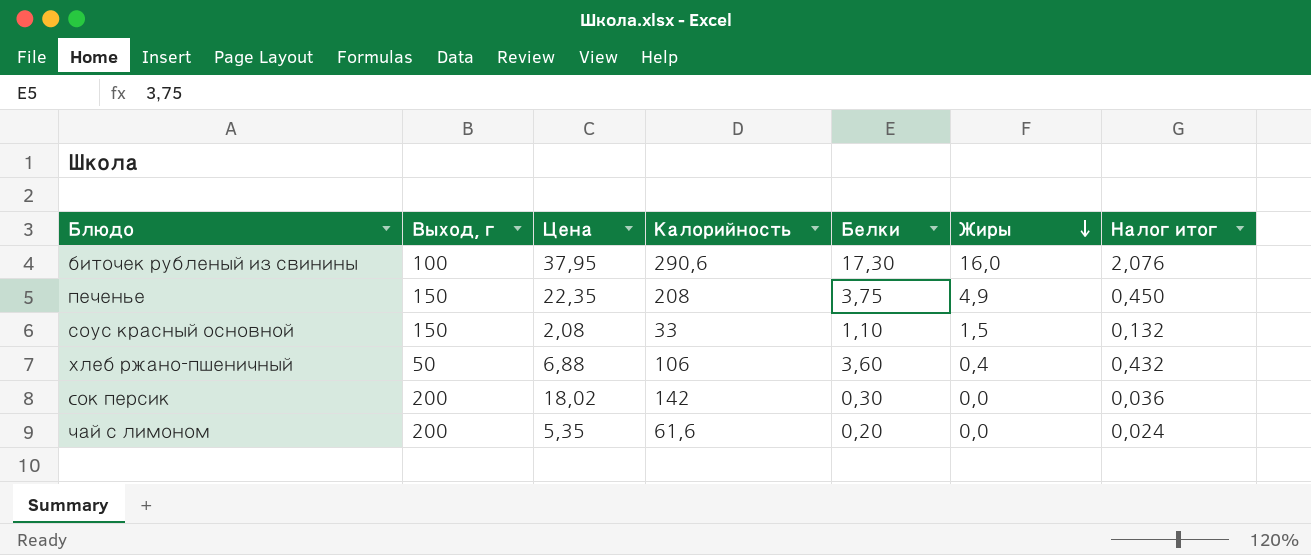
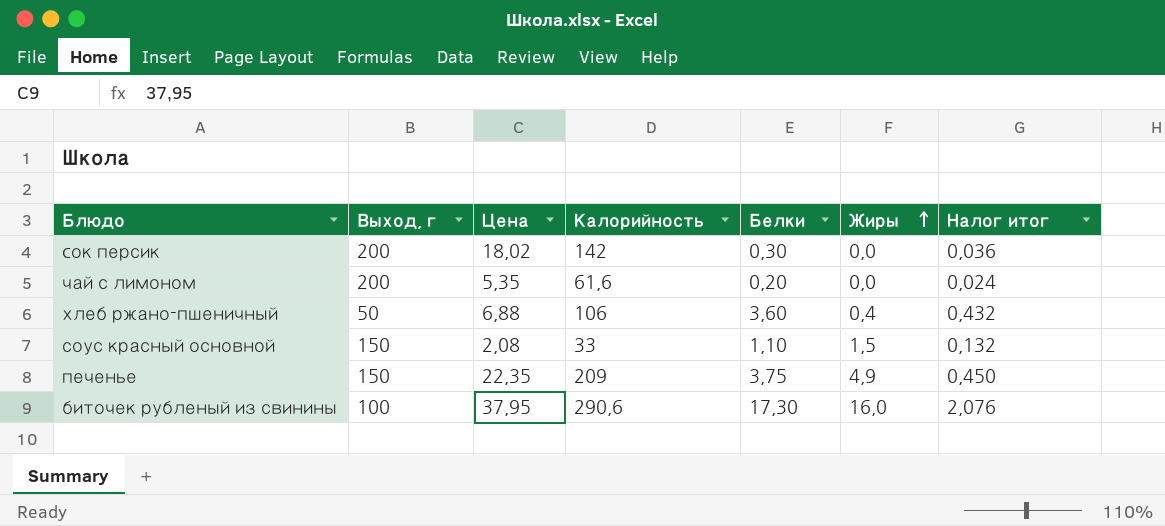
row order: Жиры descending -> Жиры ascending
печенье | Калорийность: 208 -> 209

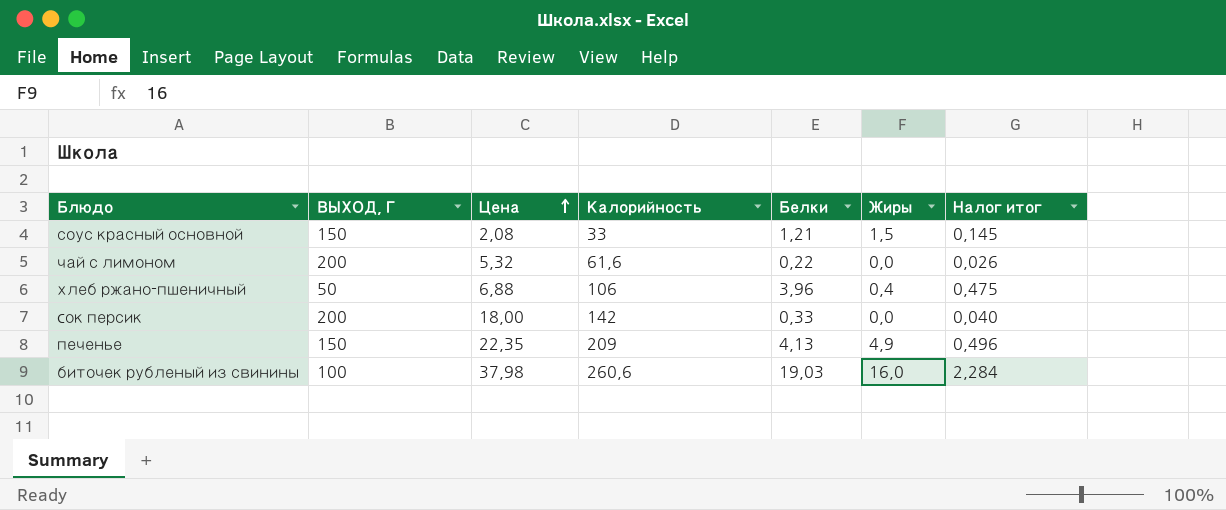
row order: Жиры ascending -> Цена ascending
column name: Выход, г -> ВЫХОД, Г
соус красный основной | Белки: 1,10 -> 1,21
соус красный основной | Налог итог: 0,132 -> 0,145
чай с лимоном | Цена: 5,35 -> 5,32
чай с лимоном | Белки: 0,20 -> 0,22
чай с лимоном | Налог итог: 0,024 -> 0,026
хлеб ржано-пшеничный | Белки: 3,60 -> 3,96
хлеб ржано-пшеничный | Налог итог: 0,432 -> 0,475
cок персик | Цена: 18,02 -> 18,00
cок персик | Белки: 0,30 -> 0,33
cок персик | Налог итог: 0,036 -> 0,040
печенье | Белки: 3,75 -> 4,13
печенье | Налог итог: 0,450 -> 0,496
биточек рубленый из свинины | Цена: 37,95 -> 37,98
биточек рубленый из свинины | Калорийность: 290,6 -> 260,6
биточек рубленый из свинины | Белки: 17,30 -> 19,03
биточек рубленый из свинины | Налог итог: 2,076 -> 2,284

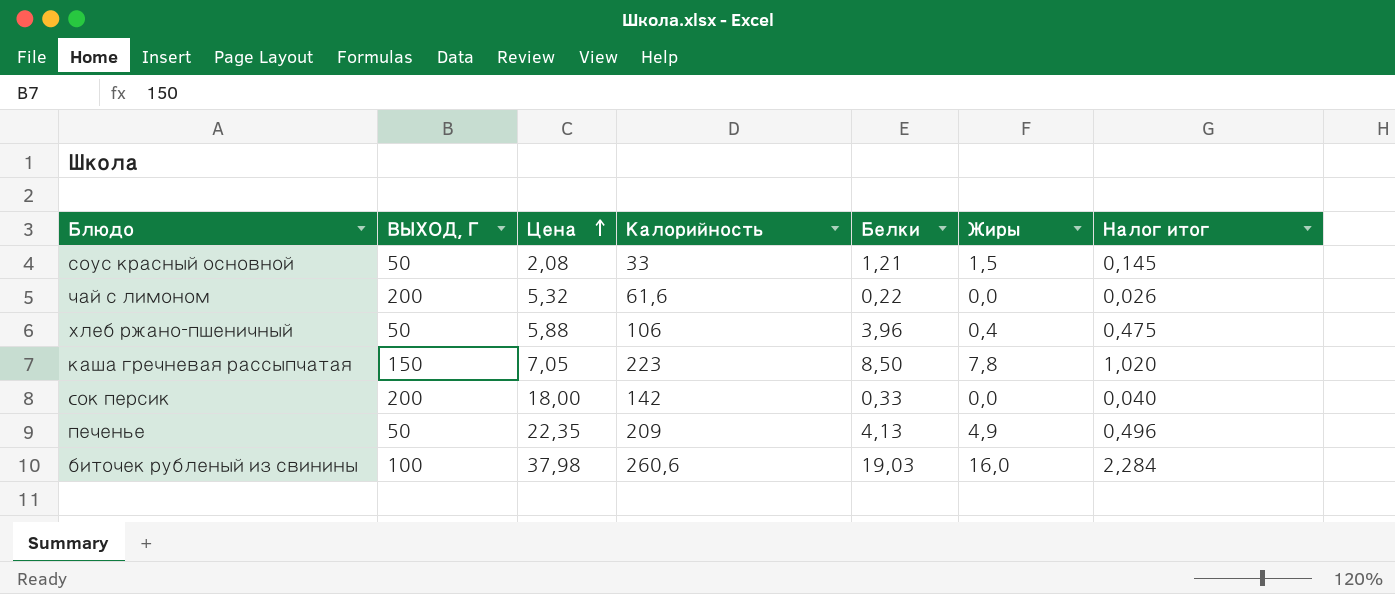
соус красный основной | ВЫХОД, Г: 150 -> 50
хлеб ржано-пшеничный | Цена: 6,88 -> 5,88
row каша гречневая рассыпчатая: none -> 150 | 7,05 | 223 | 8,50 | 7,8 | 1,020
печенье | ВЫХОД, Г: 150 -> 50

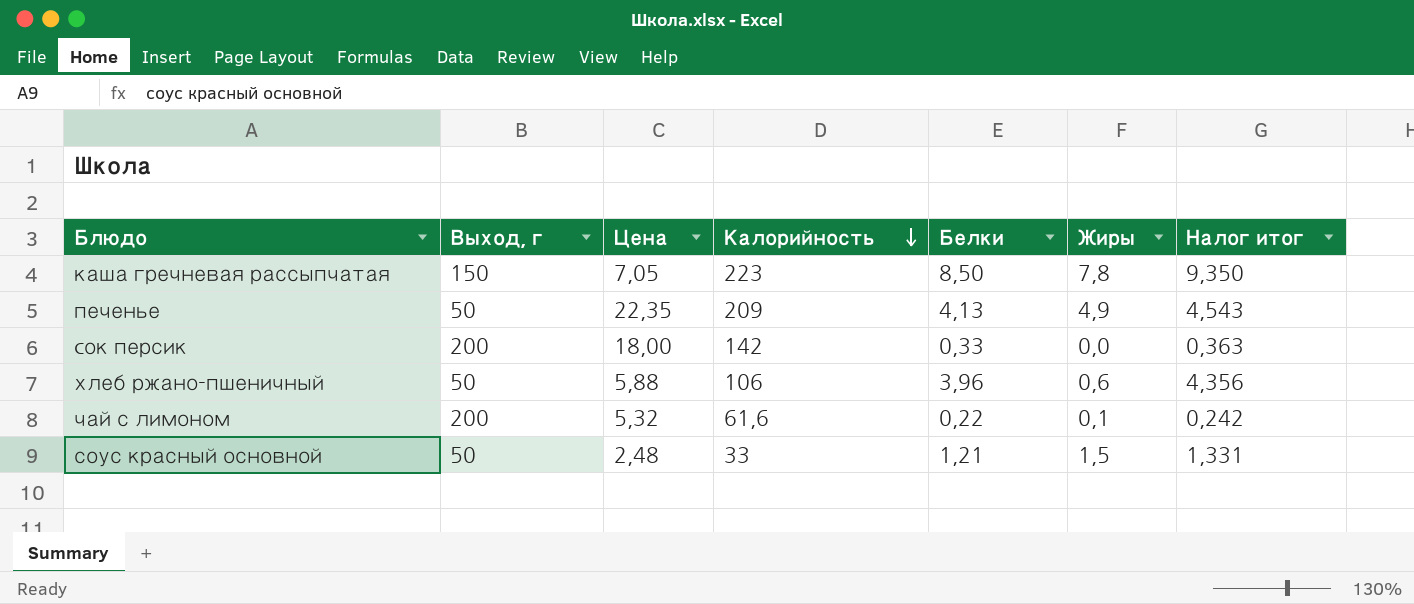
row order: Цена ascending -> Калорийность descending
column name: ВЫХОД, Г -> Выход, г
column Налог итог | formula: [Белки] * 0,12 -> [Белки] * 1,1
row биточек рубленый из свинины: 100 | 37,98 | 260,6 | 19,03 | 16,0 | 2,284 -> none
хлеб ржано-пшеничный | Жиры: 0,4 -> 0,6
чай с лимоном | Жиры: 0,0 -> 0,1
соус красный основной | Цена: 2,08 -> 2,48

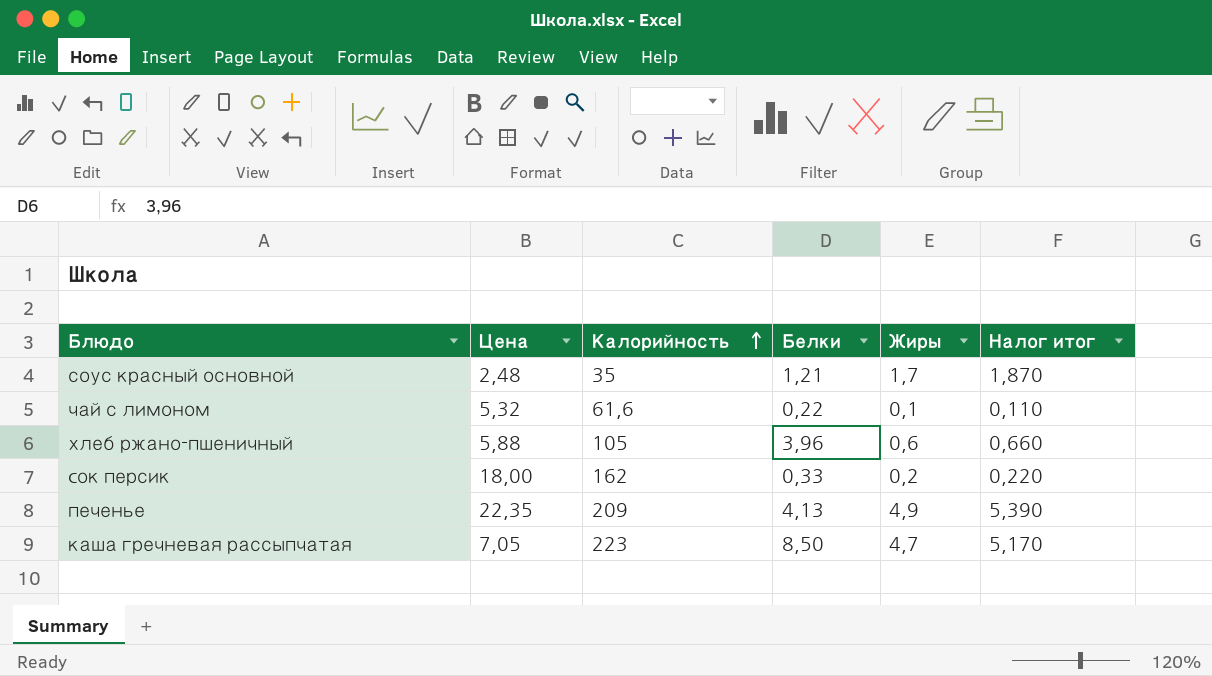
row order: Калорийность descending -> Калорийность ascending
column Выход, г | position: 2 -> none
column Налог итог | formula: [Белки] * 1,1 -> [Жиры] * 1,1
соус красный основной | Калорийность: 33 -> 35
соус красный основной | Жиры: 1,5 -> 1,7
хлеб ржано-пшеничный | Калорийность: 106 -> 105
cок персик | Калорийность: 142 -> 162
cок персик | Жиры: 0,0 -> 0,2
каша гречневая рассыпчатая | Жиры: 7,8 -> 4,7

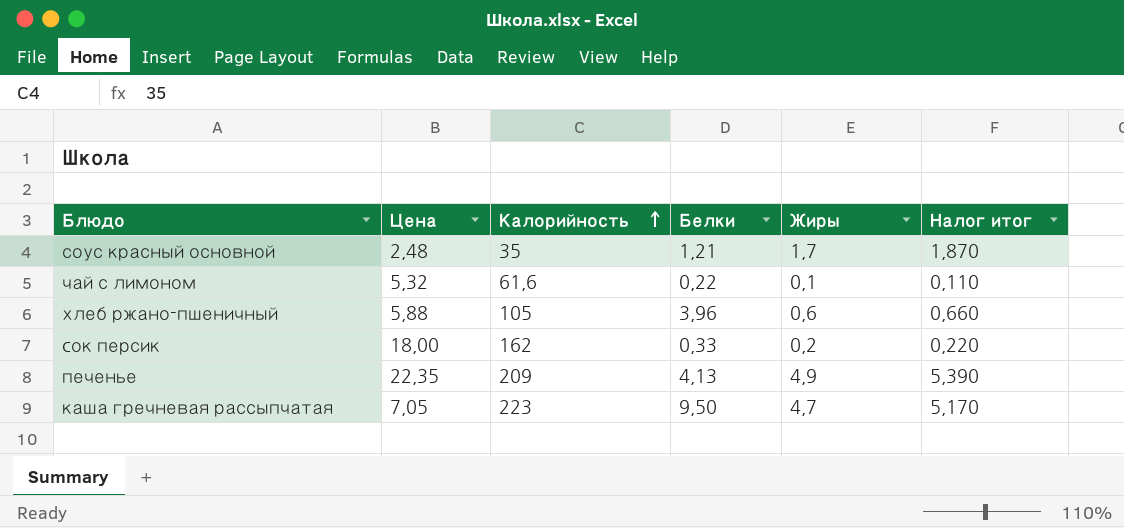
каша гречневая рассыпчатая | Белки: 8,50 -> 9,50

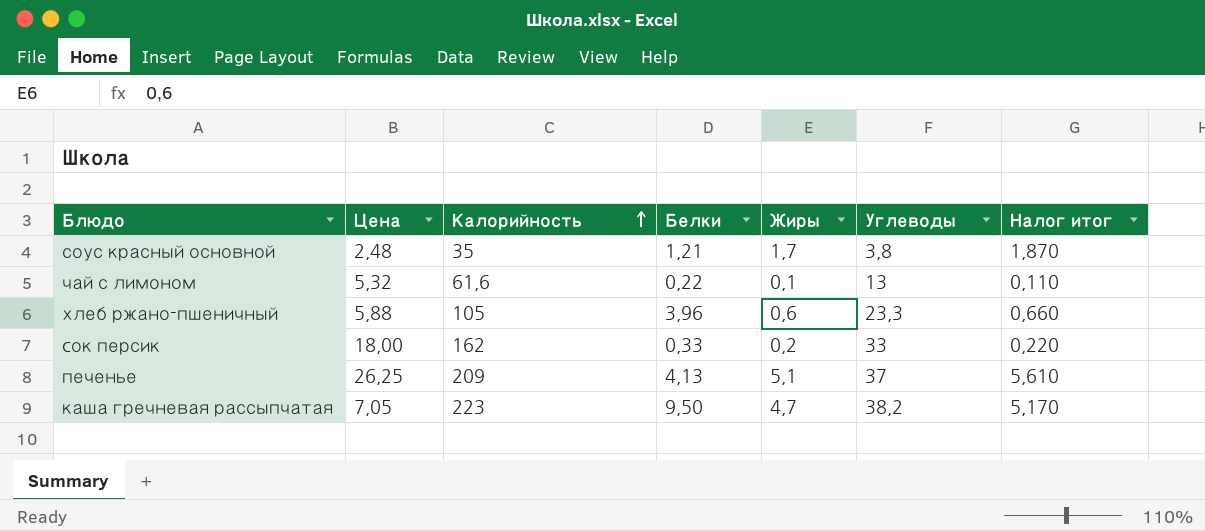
column Углеводы | position: none -> 6
печенье | Цена: 22,35 -> 26,25
печенье | Жиры: 4,9 -> 5,1
печенье | Налог итог: 5,390 -> 5,610

